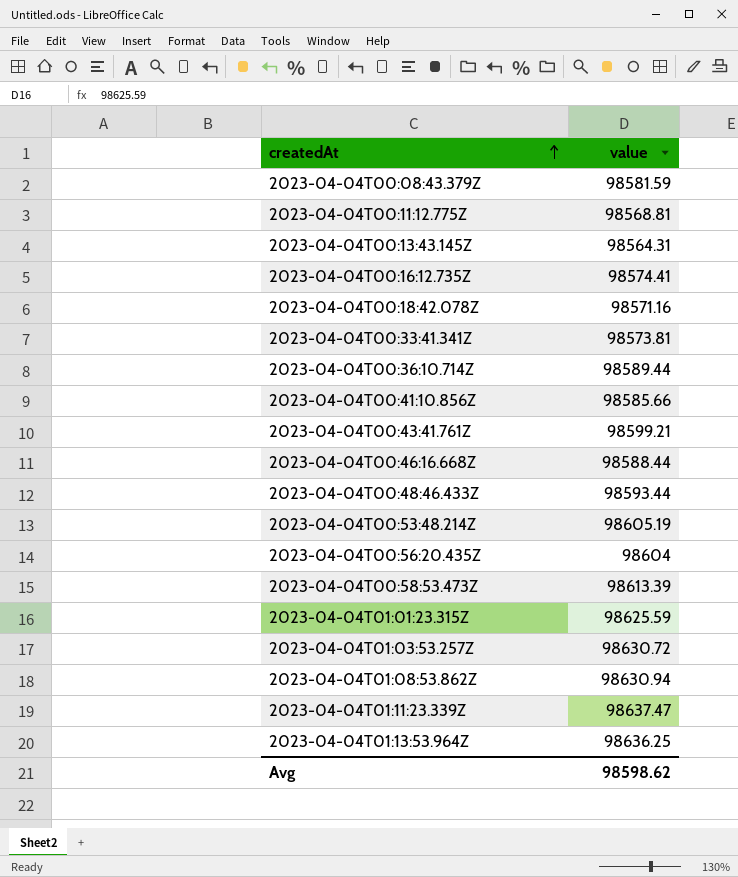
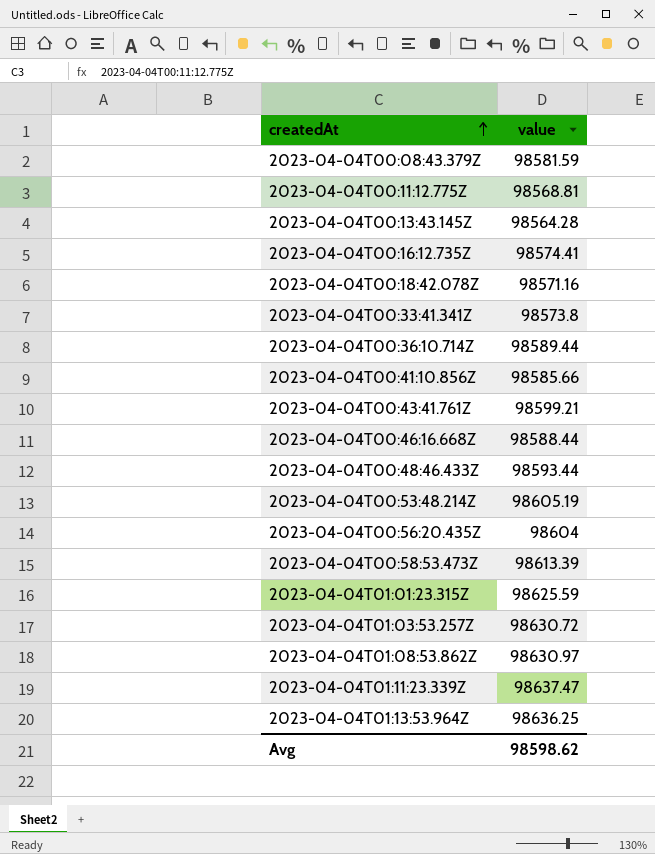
2023-04-04T00:13:43.145Z | value: 98564.31 -> 98564.28
2023-04-04T00:33:41.341Z | value: 98573.81 -> 98573.8
2023-04-04T01:08:53.862Z | value: 98630.94 -> 98630.97

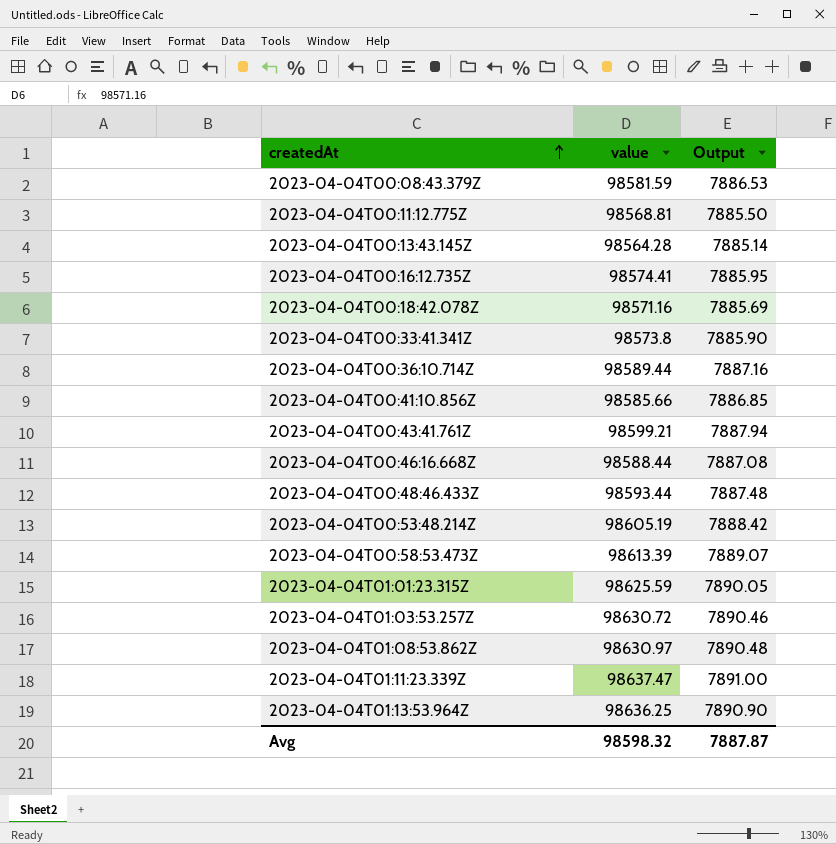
column Output | formula: none -> [value] * 0.08
row 2023-04-04T00:56:20.435Z: 98604 -> none
Avg | value: 98598.62 -> 98598.32

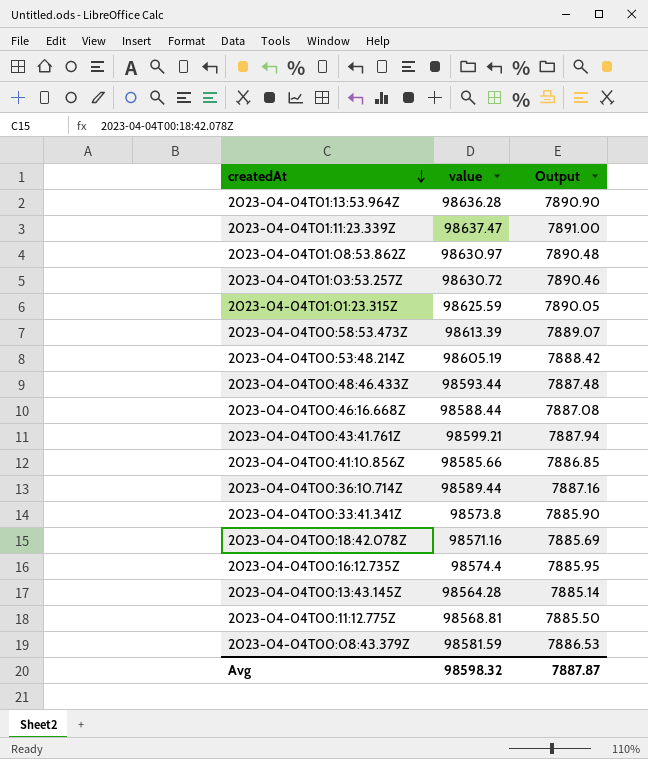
row order: createdAt ascending -> createdAt descending
2023-04-04T01:13:53.964Z | value: 98636.25 -> 98636.28
2023-04-04T00:16:12.735Z | value: 98574.41 -> 98574.4

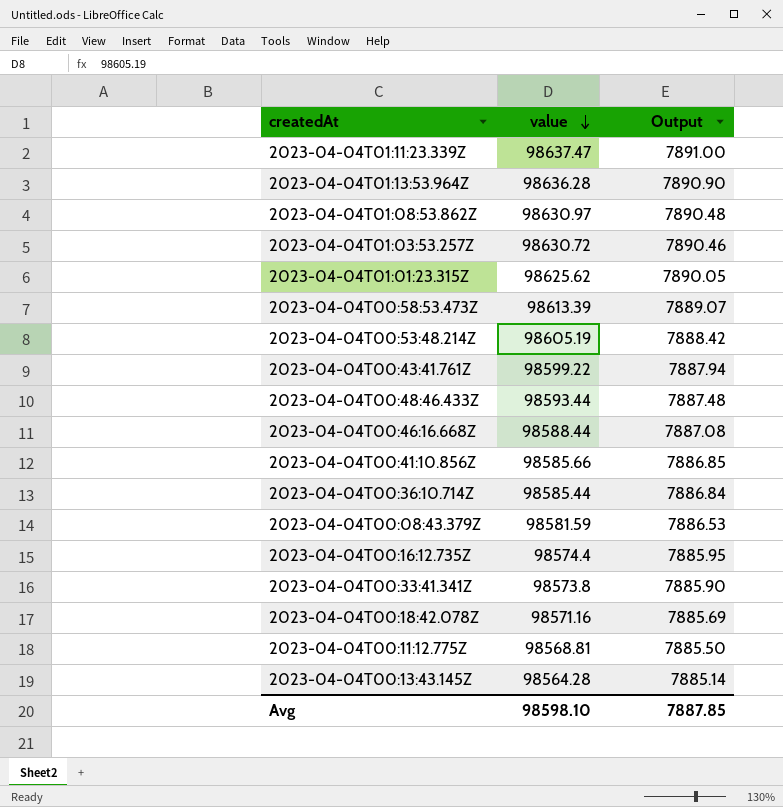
row order: createdAt descending -> value descending
2023-04-04T01:01:23.315Z | value: 98625.59 -> 98625.62
2023-04-04T00:43:41.761Z | value: 98599.21 -> 98599.22
2023-04-04T00:36:10.714Z | value: 98589.44 -> 98585.44
2023-04-04T00:36:10.714Z | Output: 7887.16 -> 7886.84
Avg | value: 98598.32 -> 98598.10
Avg | Output: 7887.87 -> 7887.85

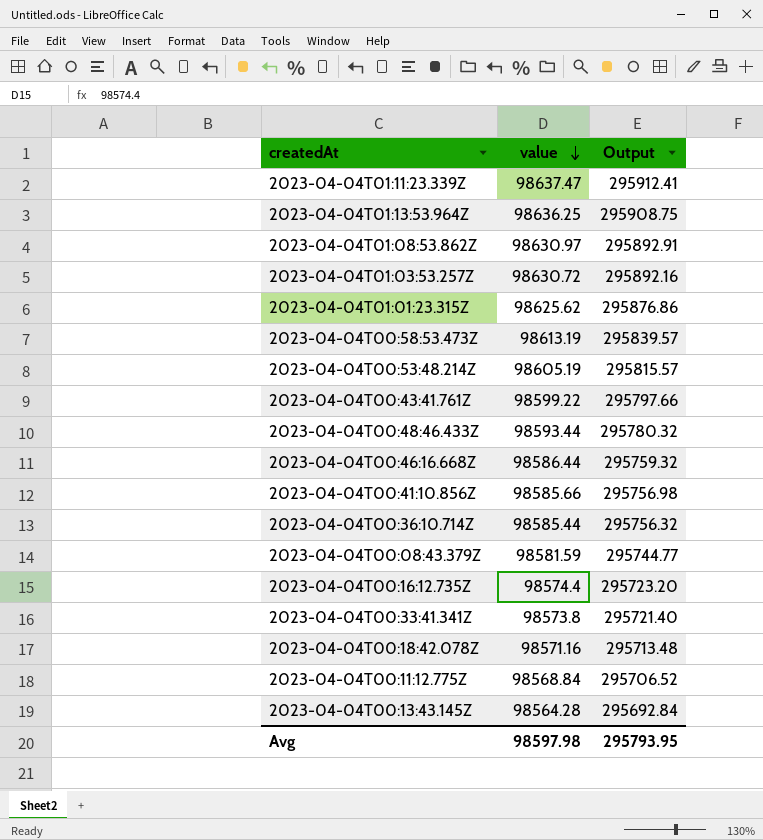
column Output | formula: [value] * 0.08 -> [value] * 3
2023-04-04T01:13:53.964Z | value: 98636.28 -> 98636.25
2023-04-04T00:58:53.473Z | value: 98613.39 -> 98613.19
2023-04-04T00:46:16.668Z | value: 98588.44 -> 98586.44
2023-04-04T00:11:12.775Z | value: 98568.81 -> 98568.84
Avg | value: 98598.10 -> 98597.98
Avg | Output: 7887.85 -> 295793.95

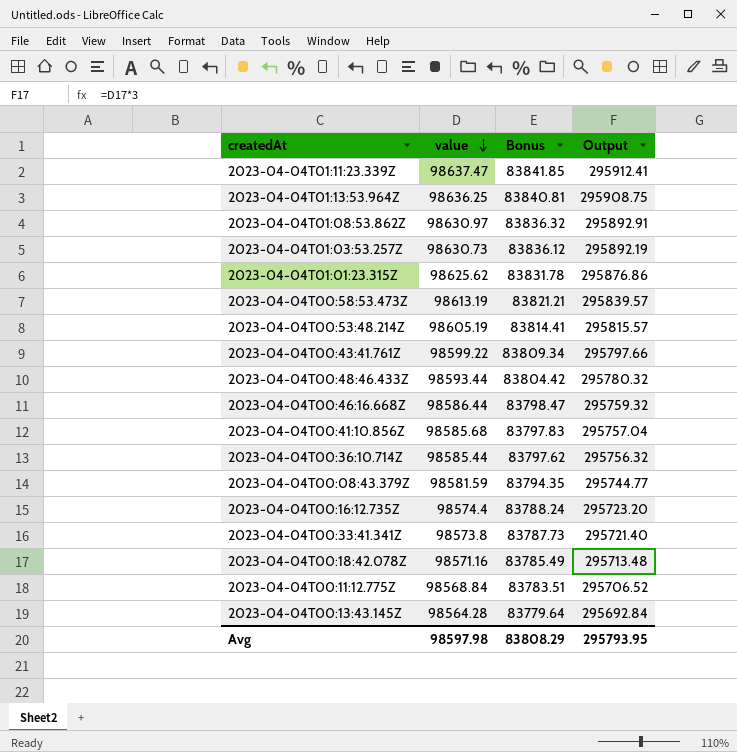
column Bonus | formula: none -> [value] * 0.85
2023-04-04T01:03:53.257Z | value: 98630.72 -> 98630.73
2023-04-04T01:03:53.257Z | Output: 295892.16 -> 295892.19
2023-04-04T00:41:10.856Z | value: 98585.66 -> 98585.68
2023-04-04T00:41:10.856Z | Output: 295756.98 -> 295757.04

